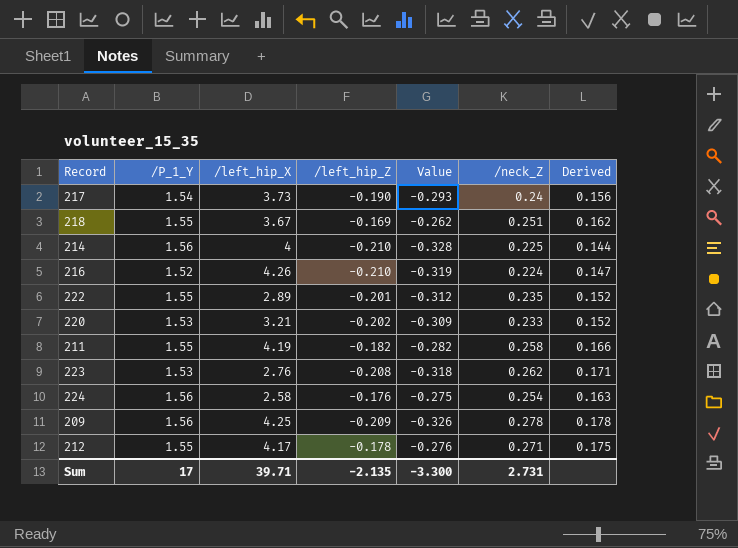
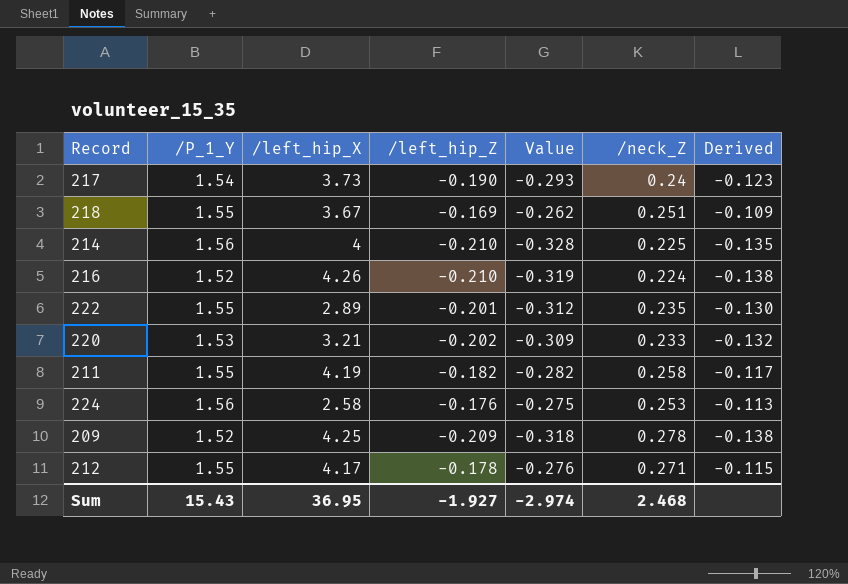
column Derived | formula: [/neck_Z] / [/P_1_Y] -> [/left_hip_Z] / [/P_1_Y]
row 223: 1.53 | 2.76 | -0.208 | -0.318 | 0.262 | 0.171 -> none
224 | /neck_Z: 0.254 -> 0.253
209 | /P_1_Y: 1.56 -> 1.52
209 | Value: -0.326 -> -0.318
Sum | /P_1_Y: 17 -> 15.43
Sum | /left_hip_X: 39.71 -> 36.95
Sum | /left_hip_Z: -2.135 -> -1.927
Sum | Value: -3.300 -> -2.974
Sum | /neck_Z: 2.731 -> 2.468

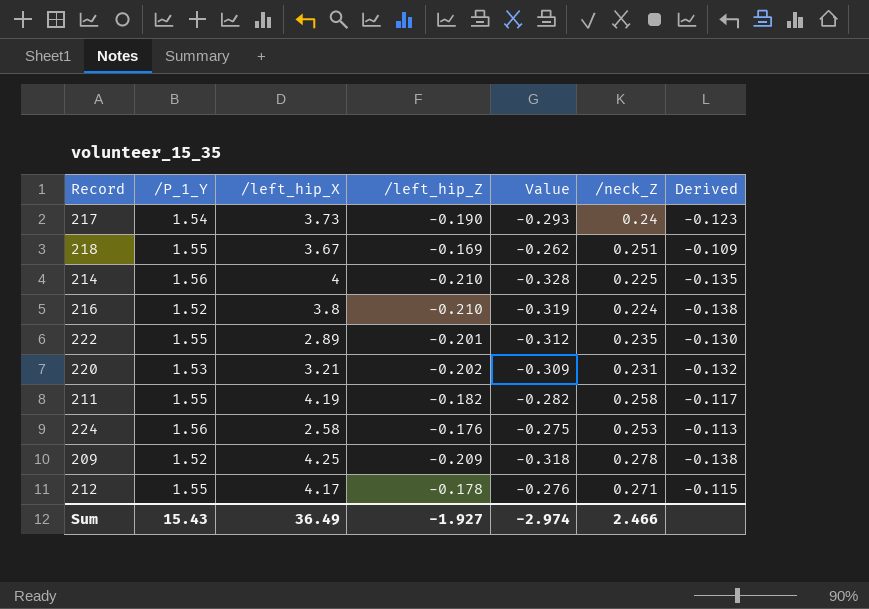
216 | /left_hip_X: 4.26 -> 3.8
220 | /neck_Z: 0.233 -> 0.231
Sum | /left_hip_X: 36.95 -> 36.49
Sum | /neck_Z: 2.468 -> 2.466

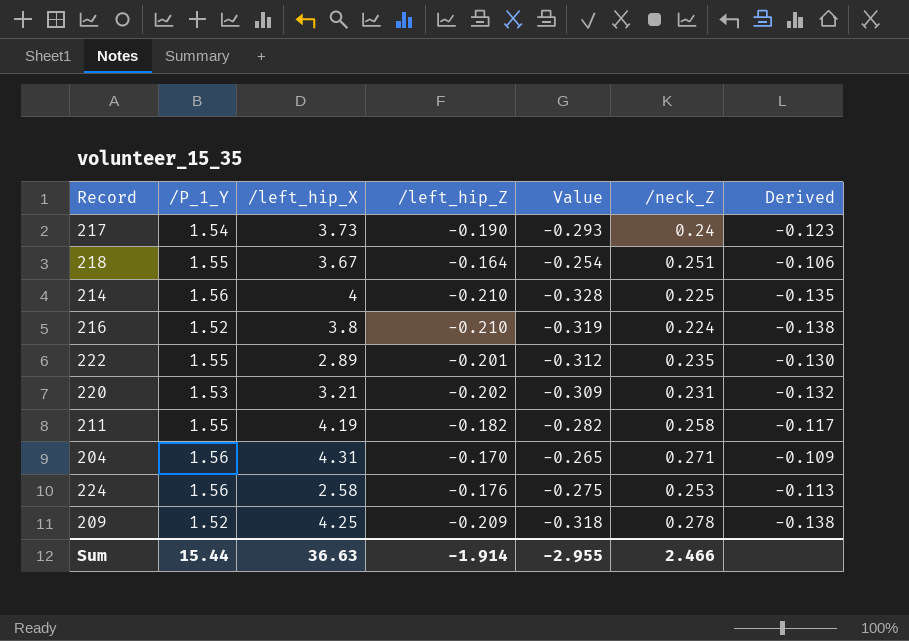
row 212: 1.55 | 4.17 | -0.178 | -0.276 | 0.271 | -0.115 -> none
218 | /left_hip_Z: -0.169 -> -0.164
218 | Value: -0.262 -> -0.254
218 | Derived: -0.109 -> -0.106
row 204: none -> 1.56 | 4.31 | -0.170 | -0.265 | 0.271 | -0.109
Sum | /P_1_Y: 15.43 -> 15.44
Sum | /left_hip_X: 36.49 -> 36.63
Sum | /left_hip_Z: -1.927 -> -1.914
Sum | Value: -2.974 -> -2.955

